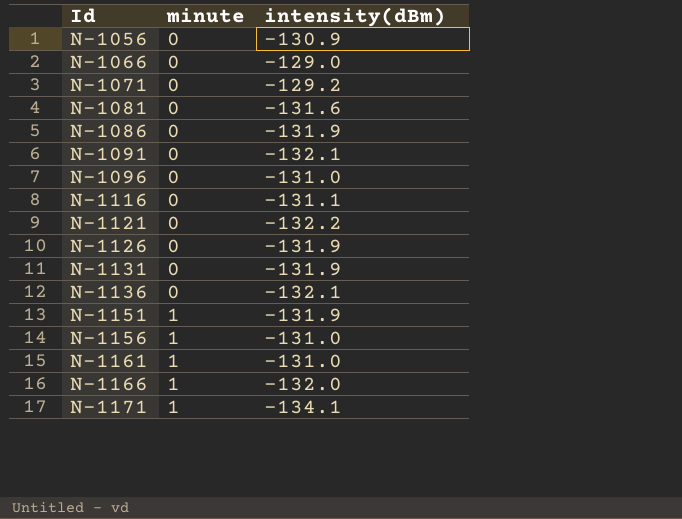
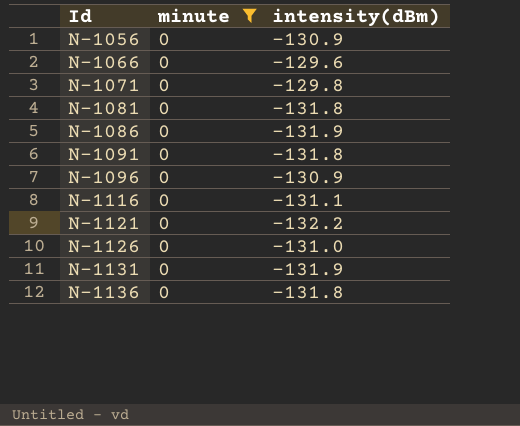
filter: none -> minute = 0
N-1066 | intensity(dBm): -129.0 -> -129.6
N-1071 | intensity(dBm): -129.2 -> -129.8
N-1081 | intensity(dBm): -131.6 -> -131.8
N-1091 | intensity(dBm): -132.1 -> -131.8
N-1096 | intensity(dBm): -131.0 -> -130.9
N-1126 | intensity(dBm): -131.9 -> -131.0
N-1136 | intensity(dBm): -132.1 -> -131.8

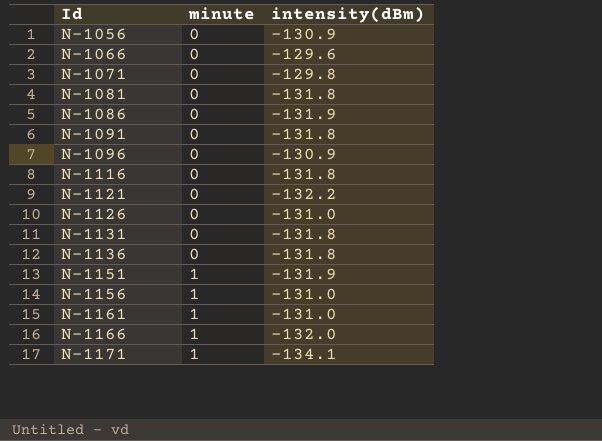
filter: minute = 0 -> none
N-1116 | intensity(dBm): -131.1 -> -131.8
N-1131 | intensity(dBm): -131.9 -> -131.8

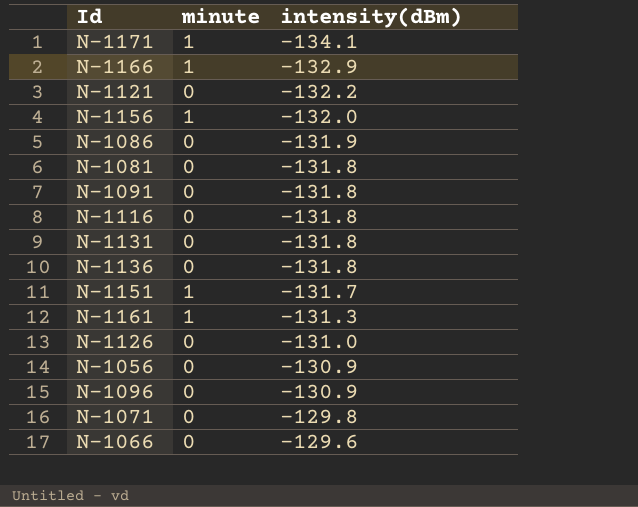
row order: Id ascending -> intensity(dBm) ascending
N-1166 | intensity(dBm): -132.0 -> -132.9
N-1156 | intensity(dBm): -131.0 -> -132.0
N-1151 | intensity(dBm): -131.9 -> -131.7
N-1161 | intensity(dBm): -131.0 -> -131.3

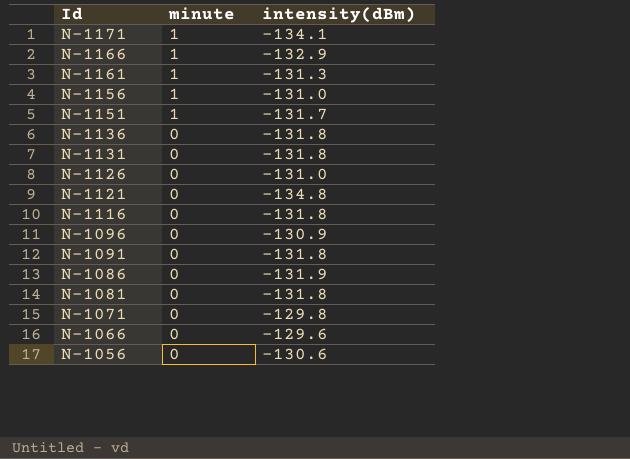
row order: intensity(dBm) ascending -> Id descending
N-1156 | intensity(dBm): -132.0 -> -131.0
N-1121 | intensity(dBm): -132.2 -> -134.8
N-1056 | intensity(dBm): -130.9 -> -130.6

